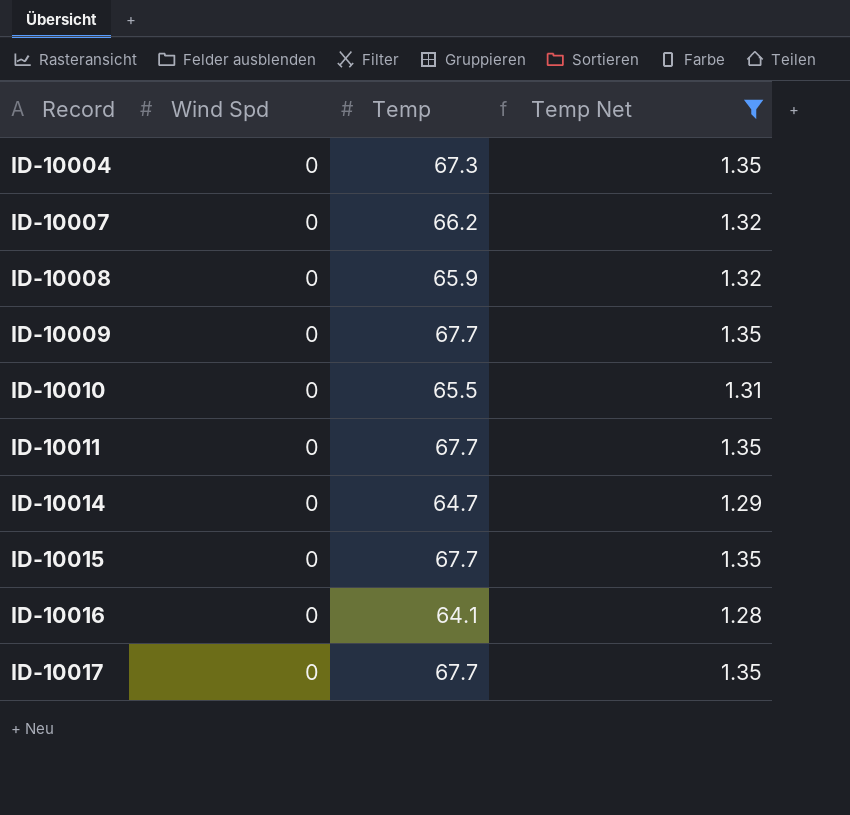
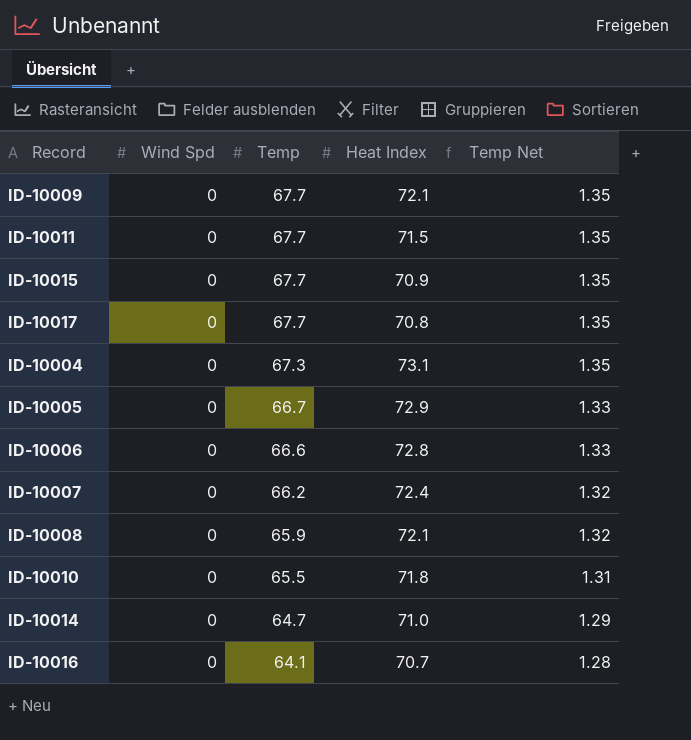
filter: Temp Net != 1.33 -> none
row order: Record ascending -> Temp descending
column Heat Index | position: none -> 4

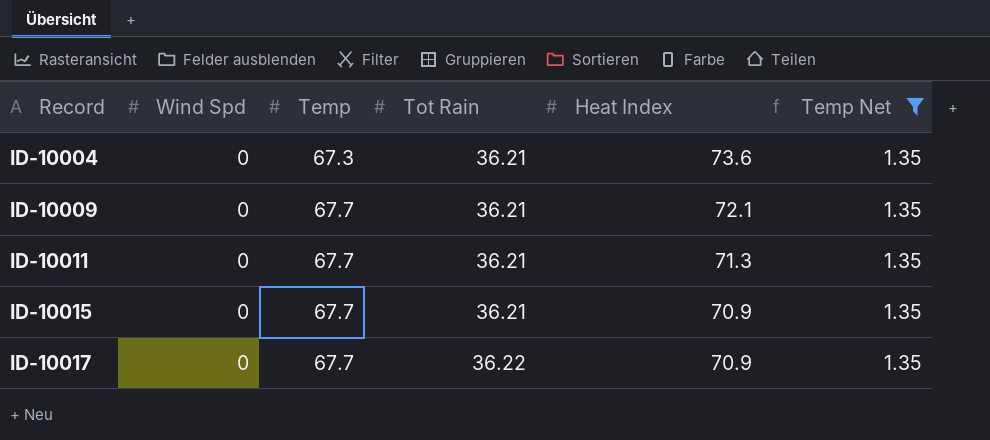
filter: none -> Temp Net = 1.35
row order: Temp descending -> Record ascending
column Tot Rain | position: none -> 4
ID-10004 | Heat Index: 73.1 -> 73.6
ID-10011 | Heat Index: 71.5 -> 71.3
ID-10017 | Heat Index: 70.8 -> 70.9

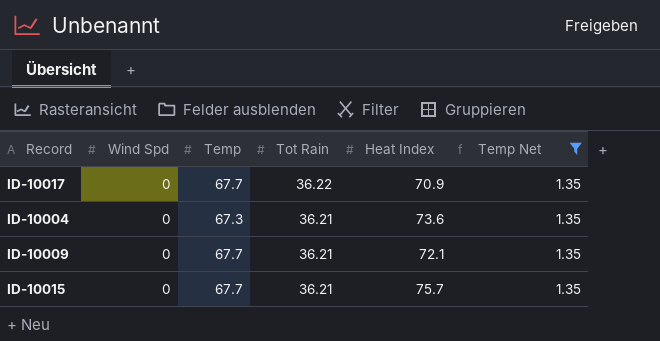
row order: Record ascending -> Tot Rain descending
row ID-10011: 0 | 67.7 | 36.21 | 71.3 | 1.35 -> none
ID-10015 | Heat Index: 70.9 -> 75.7

